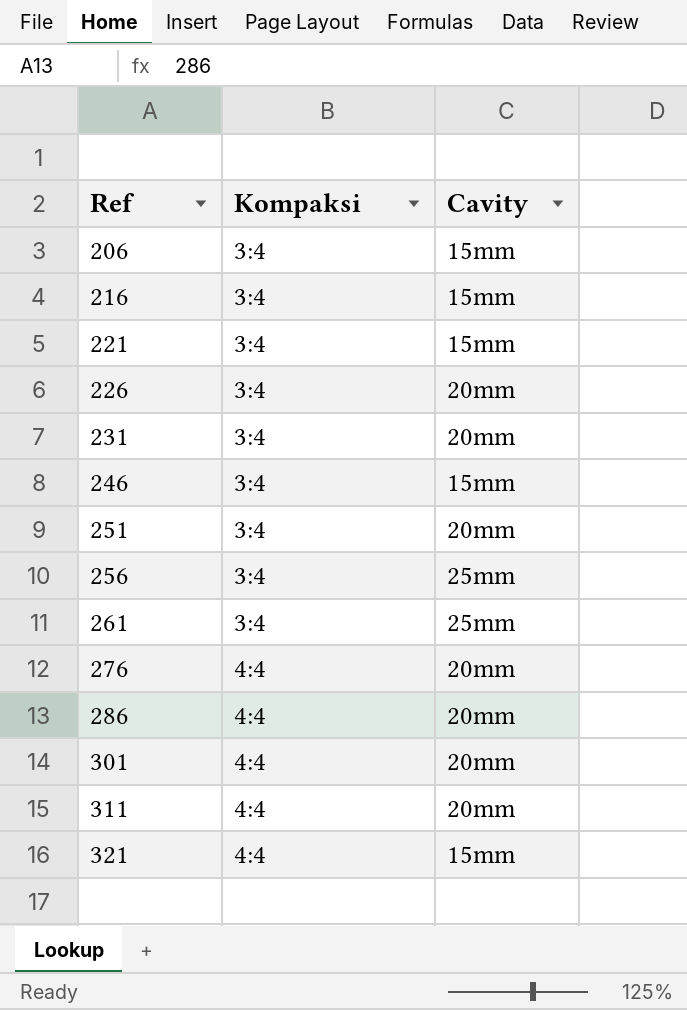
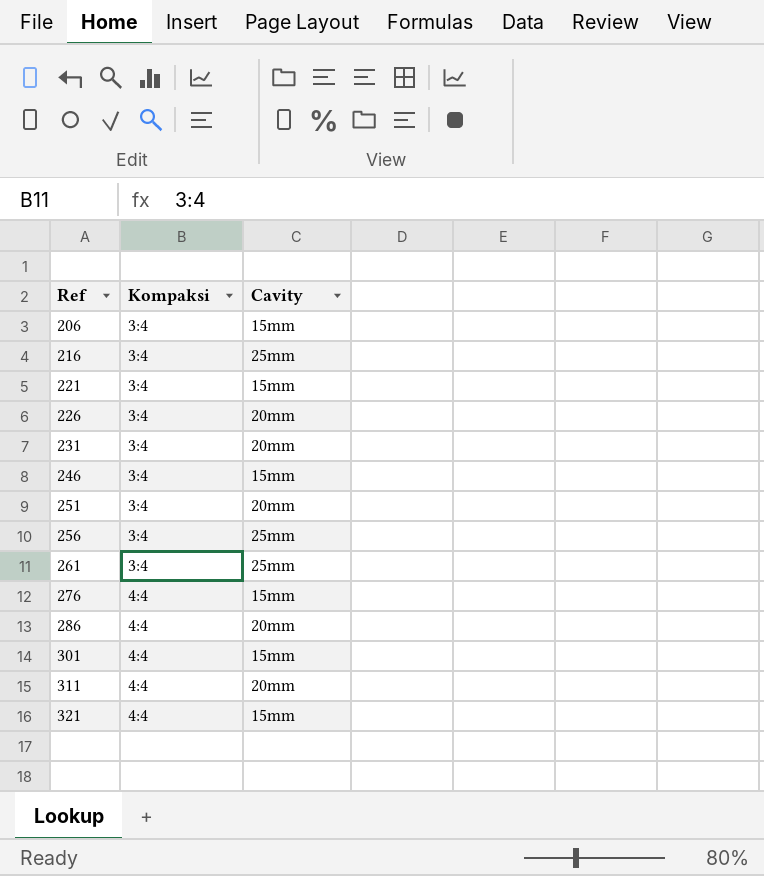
216 | Cavity: 15mm -> 25mm
276 | Cavity: 20mm -> 15mm
301 | Cavity: 20mm -> 15mm

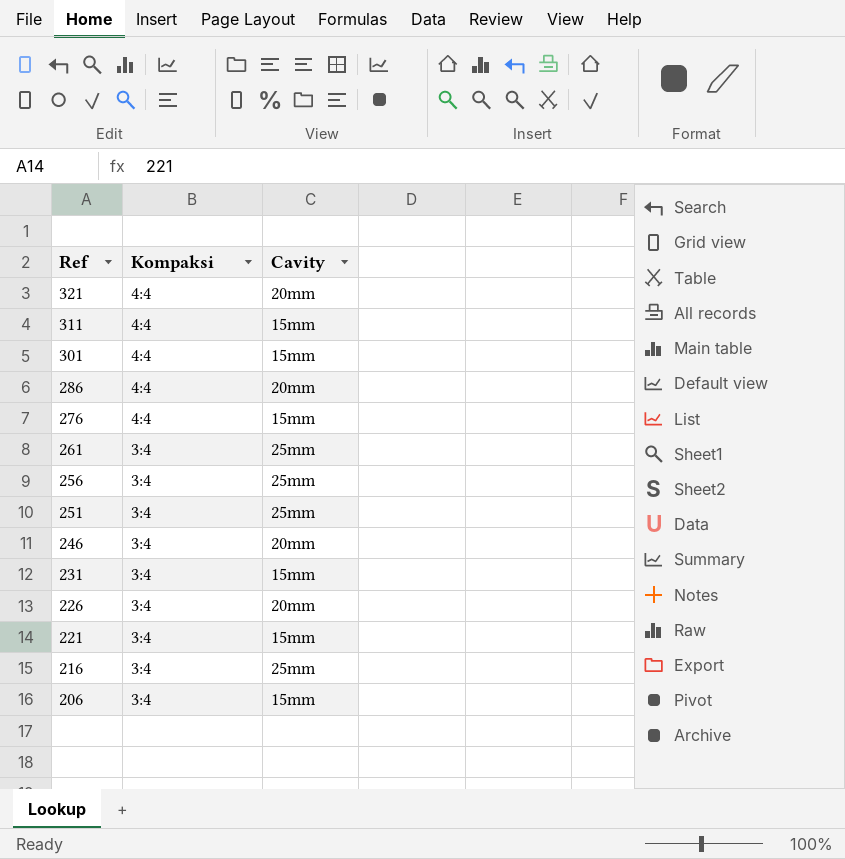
row order: Ref ascending -> Ref descending
321 | Cavity: 15mm -> 20mm
311 | Cavity: 20mm -> 15mm
251 | Cavity: 20mm -> 25mm
246 | Cavity: 15mm -> 20mm
231 | Cavity: 20mm -> 15mm

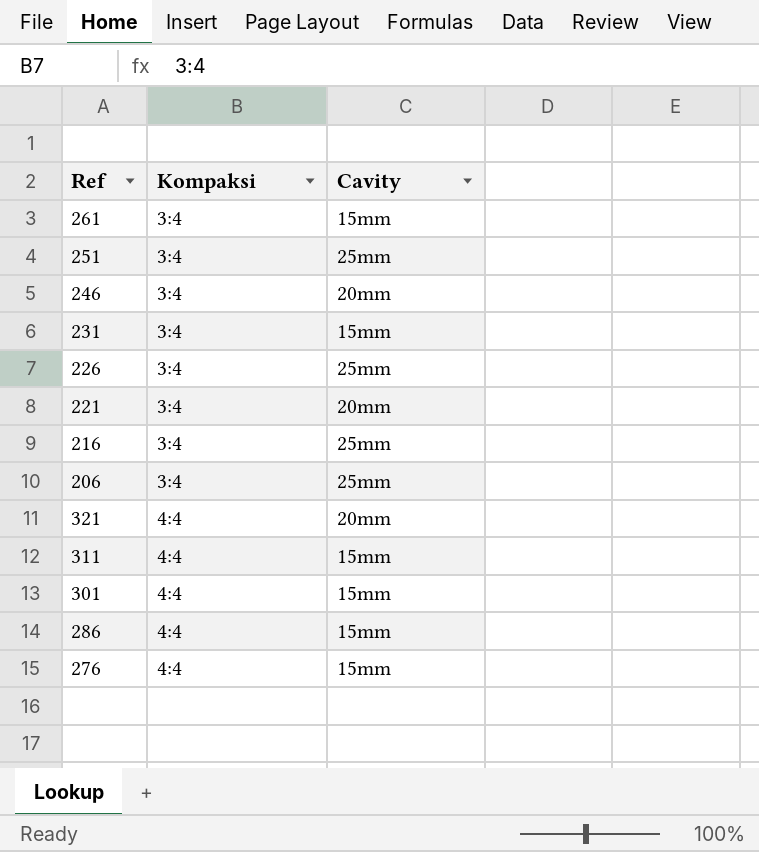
row order: Ref descending -> Kompaksi ascending
row 256: 3:4 | 25mm -> none
261 | Cavity: 25mm -> 15mm
226 | Cavity: 20mm -> 25mm
221 | Cavity: 15mm -> 20mm
206 | Cavity: 15mm -> 25mm
286 | Cavity: 20mm -> 15mm

